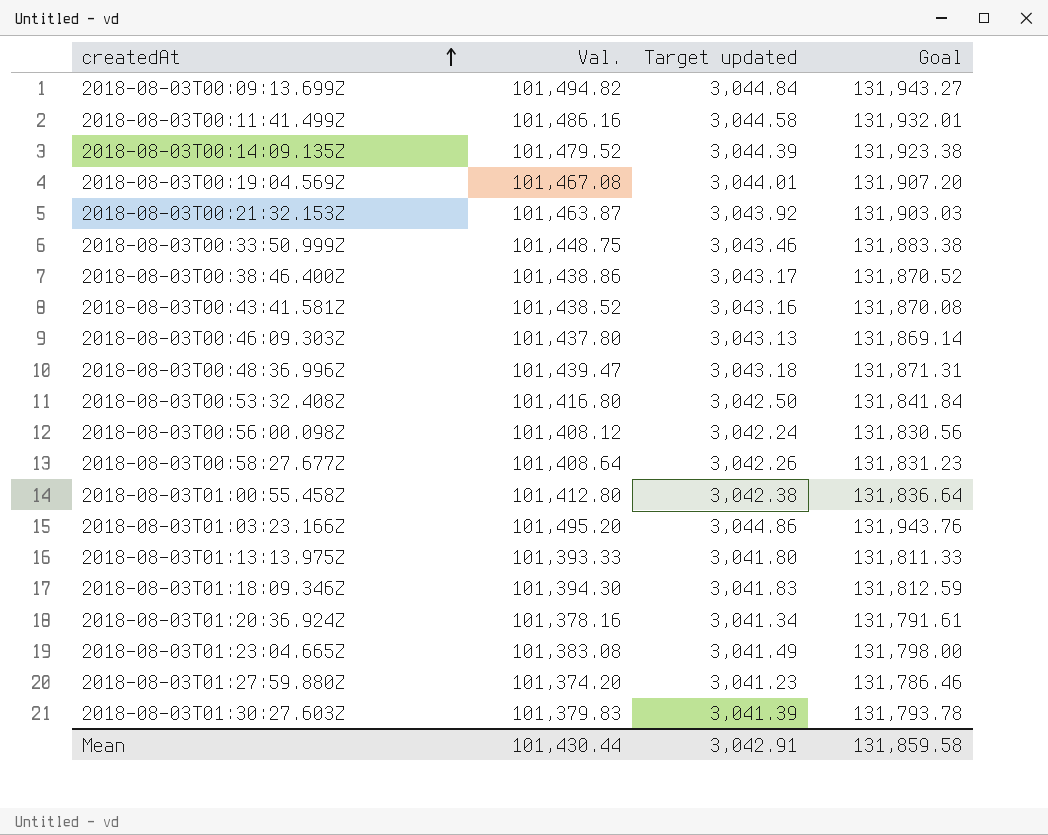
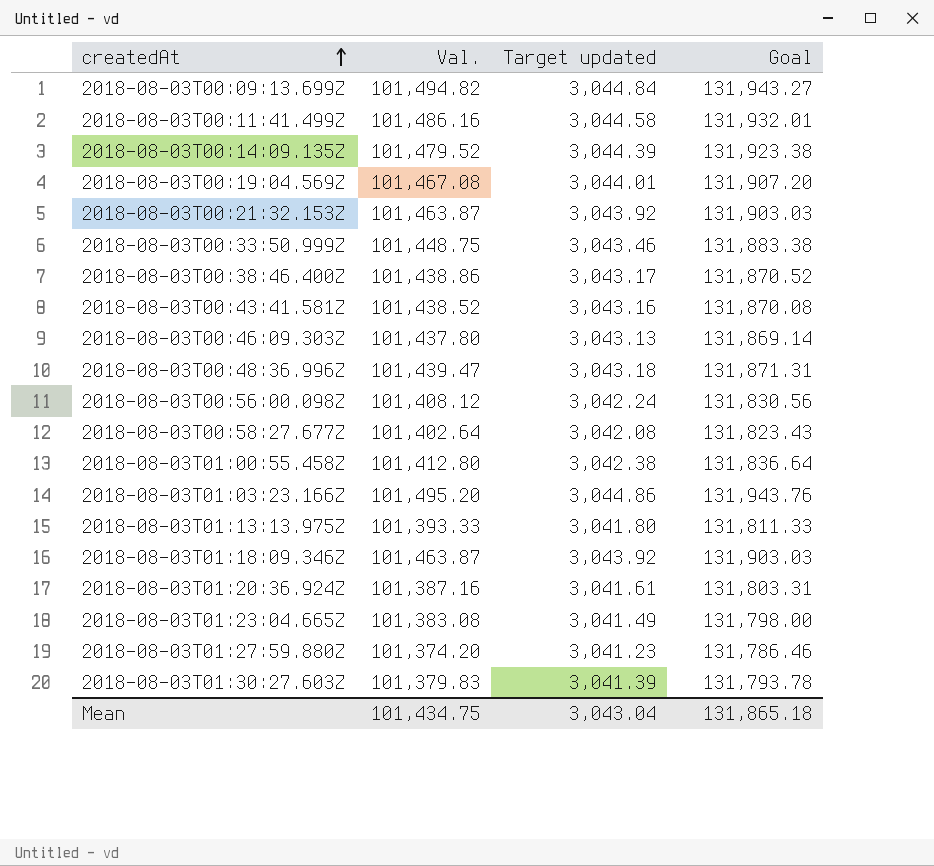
row 2018-08-03T00:53:32.408Z: 101,416.80 | 3,042.50 | 131,841.84 -> none
2018-08-03T00:58:27.677Z | Val.: 101,408.64 -> 101,402.64
2018-08-03T00:58:27.677Z | Target updated: 3,042.26 -> 3,042.08
2018-08-03T00:58:27.677Z | Goal: 131,831.23 -> 131,823.43
2018-08-03T01:18:09.346Z | Val.: 101,394.30 -> 101,463.87
2018-08-03T01:18:09.346Z | Target updated: 3,041.83 -> 3,043.92
2018-08-03T01:18:09.346Z | Goal: 131,812.59 -> 131,903.03
2018-08-03T01:20:36.924Z | Val.: 101,378.16 -> 101,387.16
2018-08-03T01:20:36.924Z | Target updated: 3,041.34 -> 3,041.61
2018-08-03T01:20:36.924Z | Goal: 131,791.61 -> 131,803.31
Mean | Val.: 101,430.44 -> 101,434.75
Mean | Target updated: 3,042.91 -> 3,043.04
Mean | Goal: 131,859.58 -> 131,865.18

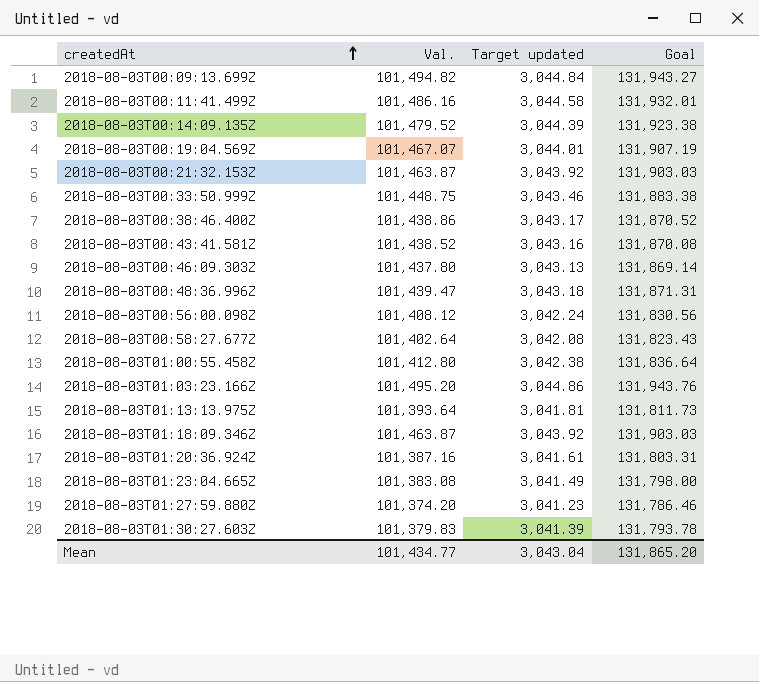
2018-08-03T00:19:04.569Z | Val.: 101,467.08 -> 101,467.07
2018-08-03T00:19:04.569Z | Goal: 131,907.20 -> 131,907.19
2018-08-03T01:13:13.975Z | Val.: 101,393.33 -> 101,393.64
2018-08-03T01:13:13.975Z | Target updated: 3,041.80 -> 3,041.81
2018-08-03T01:13:13.975Z | Goal: 131,811.33 -> 131,811.73
Mean | Val.: 101,434.75 -> 101,434.77
Mean | Goal: 131,865.18 -> 131,865.20

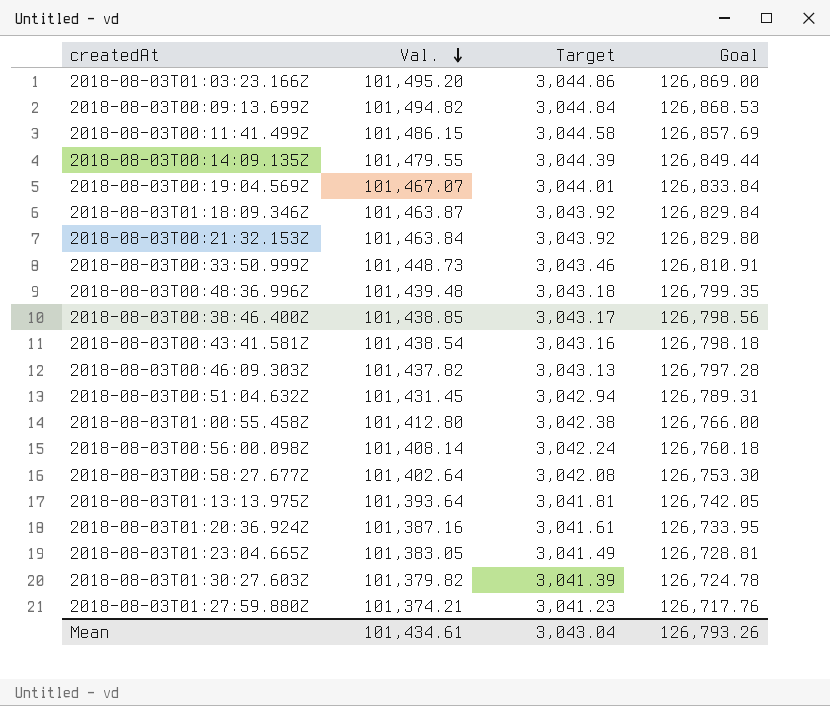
row order: createdAt ascending -> Val. descending
column name: Target updated -> Target
column Goal | formula: [Val.] * 1.3 -> [Val.] * 1.25
2018-08-03T00:11:41.499Z | Val.: 101,486.16 -> 101,486.15
2018-08-03T00:14:09.135Z | Val.: 101,479.52 -> 101,479.55
2018-08-03T00:21:32.153Z | Val.: 101,463.87 -> 101,463.84
2018-08-03T00:33:50.999Z | Val.: 101,448.75 -> 101,448.73
2018-08-03T00:48:36.996Z | Val.: 101,439.47 -> 101,439.48
2018-08-03T00:38:46.400Z | Val.: 101,438.86 -> 101,438.85
2018-08-03T00:43:41.581Z | Val.: 101,438.52 -> 101,438.54
2018-08-03T00:46:09.303Z | Val.: 101,437.80 -> 101,437.82
row 2018-08-03T00:51:04.632Z: none -> 101,431.45 | 3,042.94 | 126,789.31
2018-08-03T00:56:00.098Z | Val.: 101,408.12 -> 101,408.14
2018-08-03T01:23:04.665Z | Val.: 101,383.08 -> 101,383.05
2018-08-03T01:30:27.603Z | Val.: 101,379.83 -> 101,379.82
2018-08-03T01:27:59.880Z | Val.: 101,374.20 -> 101,374.21
Mean | Val.: 101,434.77 -> 101,434.61
Mean | Goal: 131,865.20 -> 126,793.26

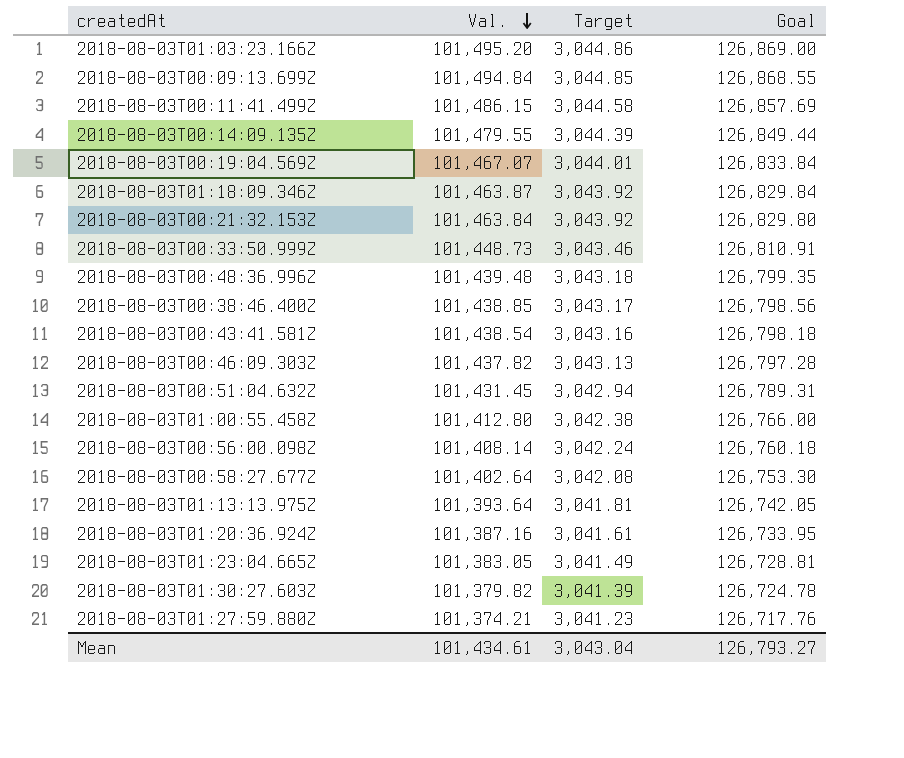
2018-08-03T00:09:13.699Z | Val.: 101,494.82 -> 101,494.84
2018-08-03T00:09:13.699Z | Target: 3,044.84 -> 3,044.85
2018-08-03T00:09:13.699Z | Goal: 126,868.53 -> 126,868.55
Mean | Goal: 126,793.26 -> 126,793.27

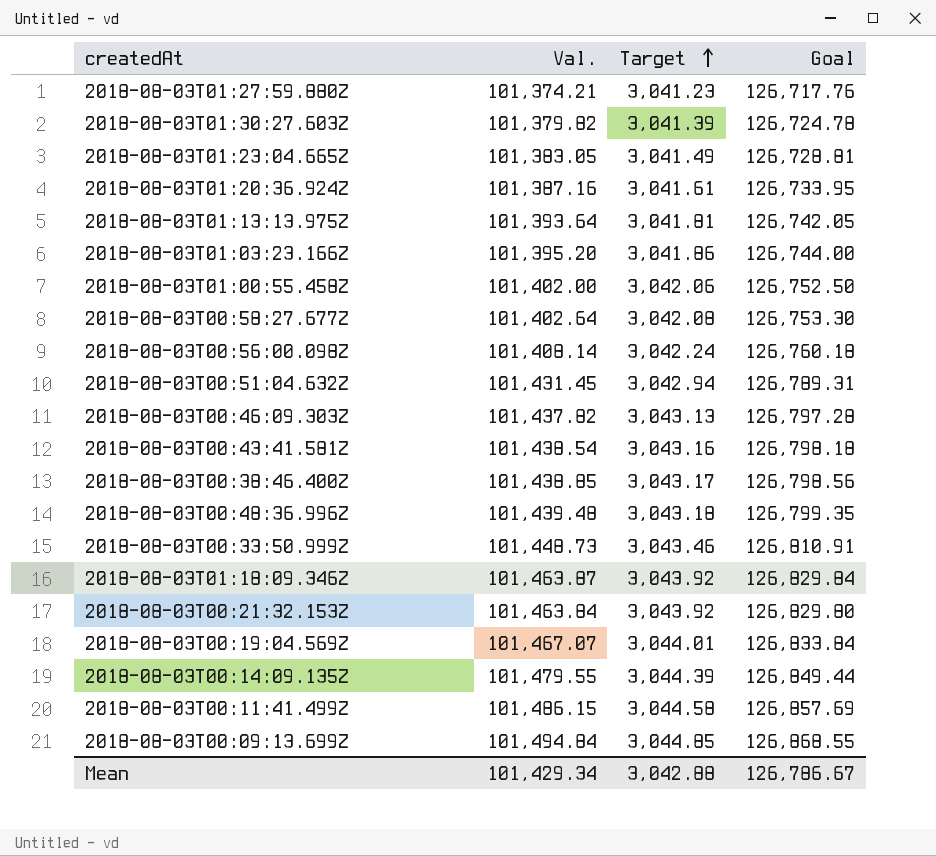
row order: Val. descending -> Target ascending
2018-08-03T01:03:23.166Z | Val.: 101,495.20 -> 101,395.20
2018-08-03T01:03:23.166Z | Target: 3,044.86 -> 3,041.86
2018-08-03T01:03:23.166Z | Goal: 126,869.00 -> 126,744.00
2018-08-03T01:00:55.458Z | Val.: 101,412.80 -> 101,402.00
2018-08-03T01:00:55.458Z | Target: 3,042.38 -> 3,042.06
2018-08-03T01:00:55.458Z | Goal: 126,766.00 -> 126,752.50
Mean | Val.: 101,434.61 -> 101,429.34
Mean | Target: 3,043.04 -> 3,042.88
Mean | Goal: 126,793.27 -> 126,786.67

